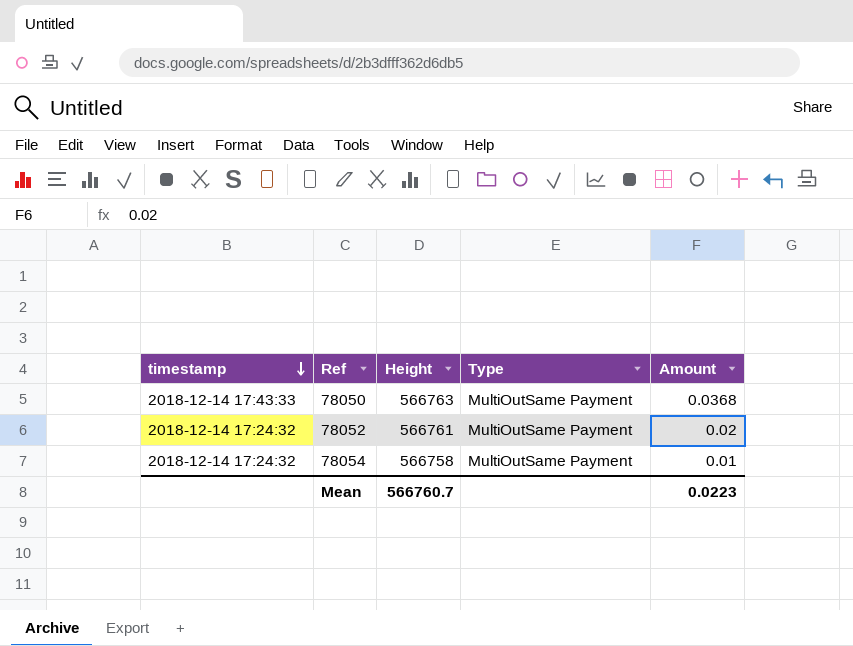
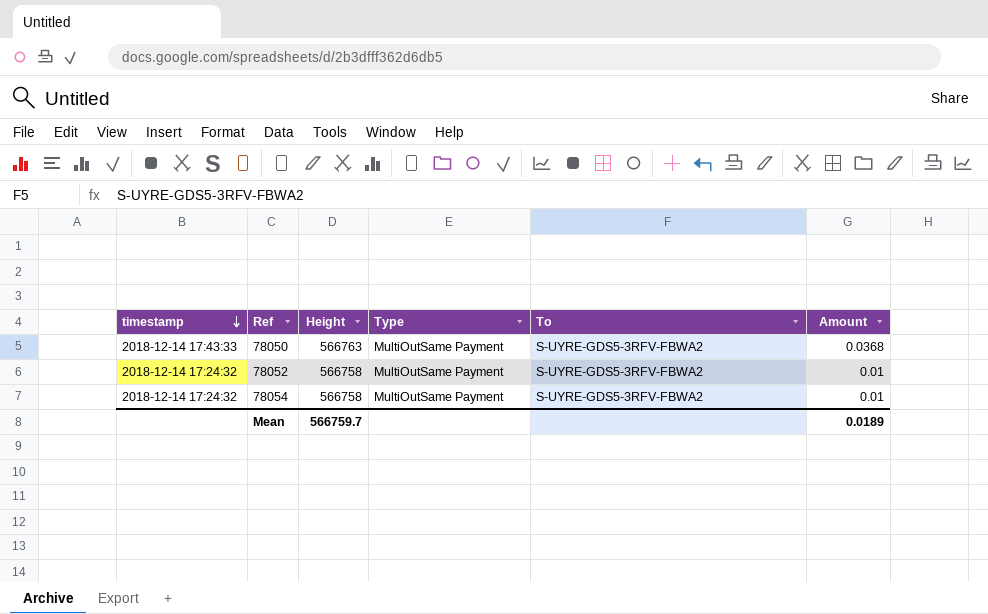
column To | position: none -> 5
78052 | Height: 566761 -> 566758
78052 | Amount: 0.02 -> 0.01
Mean | Height: 566760.7 -> 566759.7
Mean | Amount: 0.0223 -> 0.0189

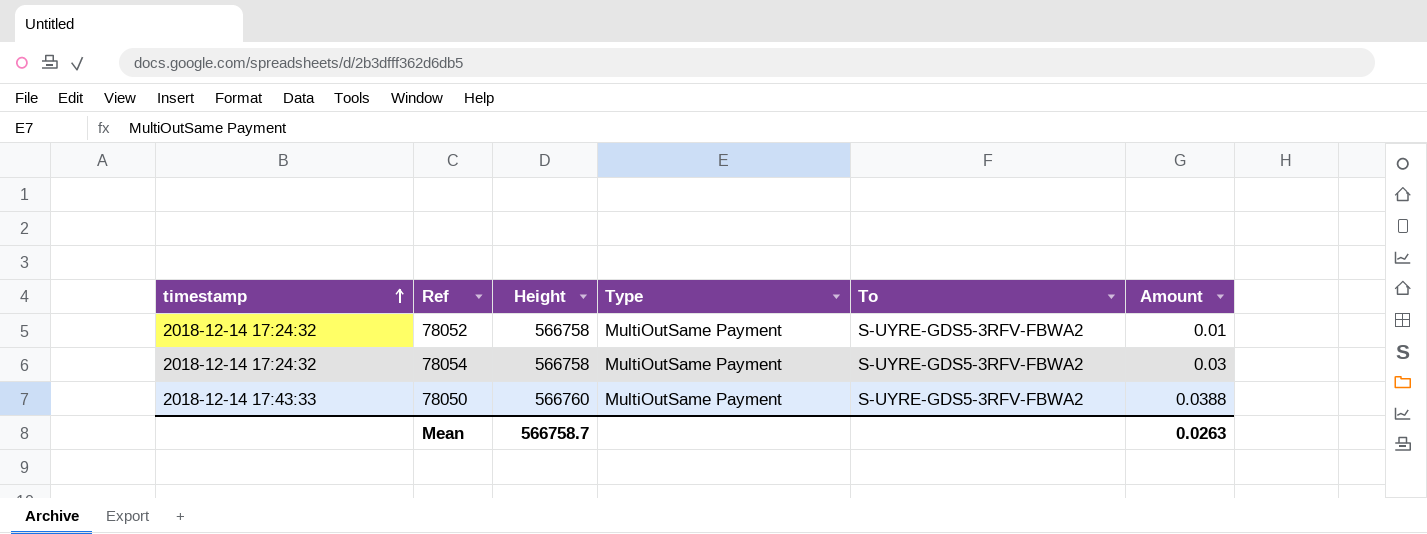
row order: timestamp descending -> timestamp ascending
78054 | Amount: 0.01 -> 0.03
78050 | Height: 566763 -> 566760
78050 | Amount: 0.0368 -> 0.0388
Mean | Height: 566759.7 -> 566758.7
Mean | Amount: 0.0189 -> 0.0263

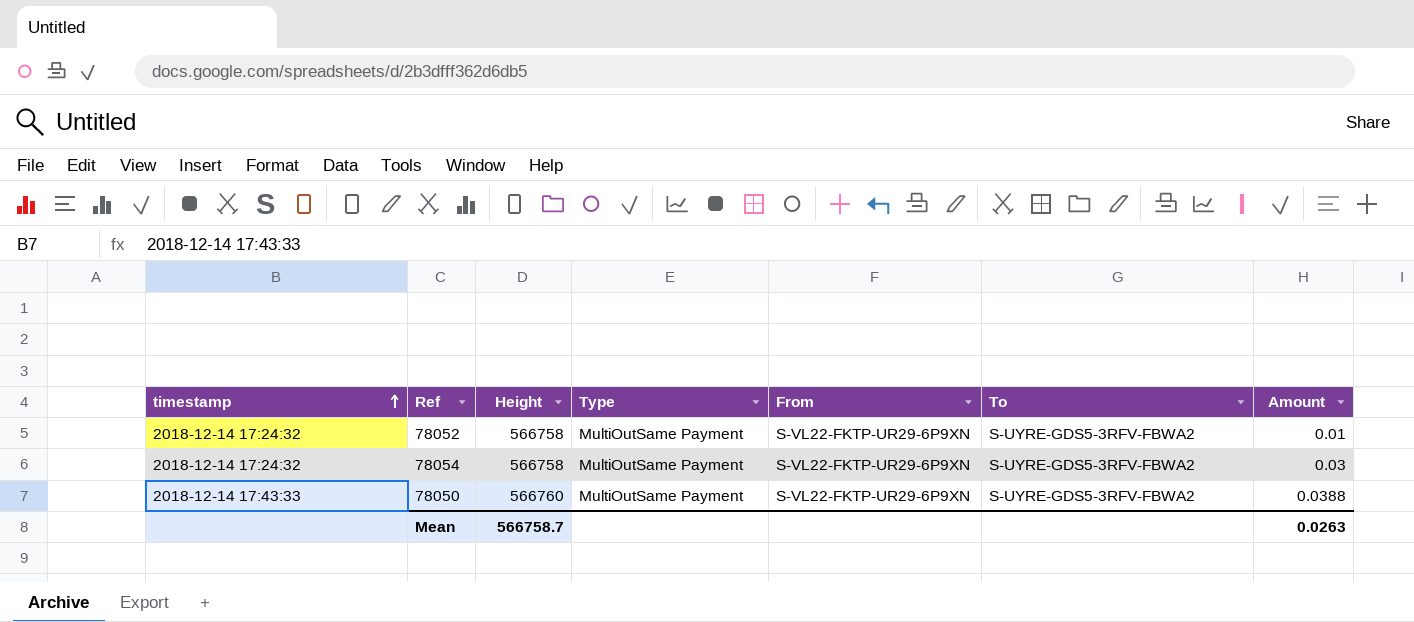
column From | position: none -> 5

